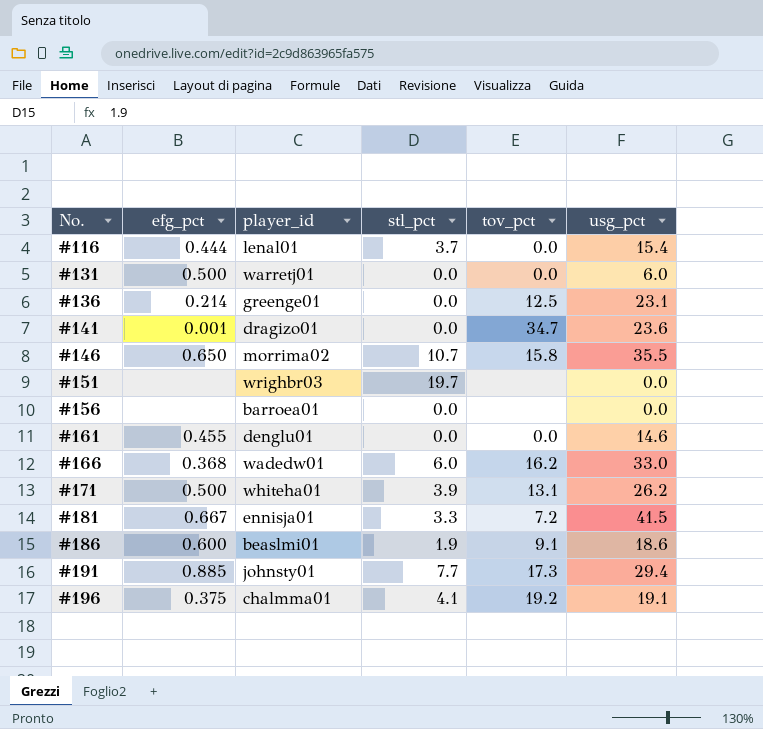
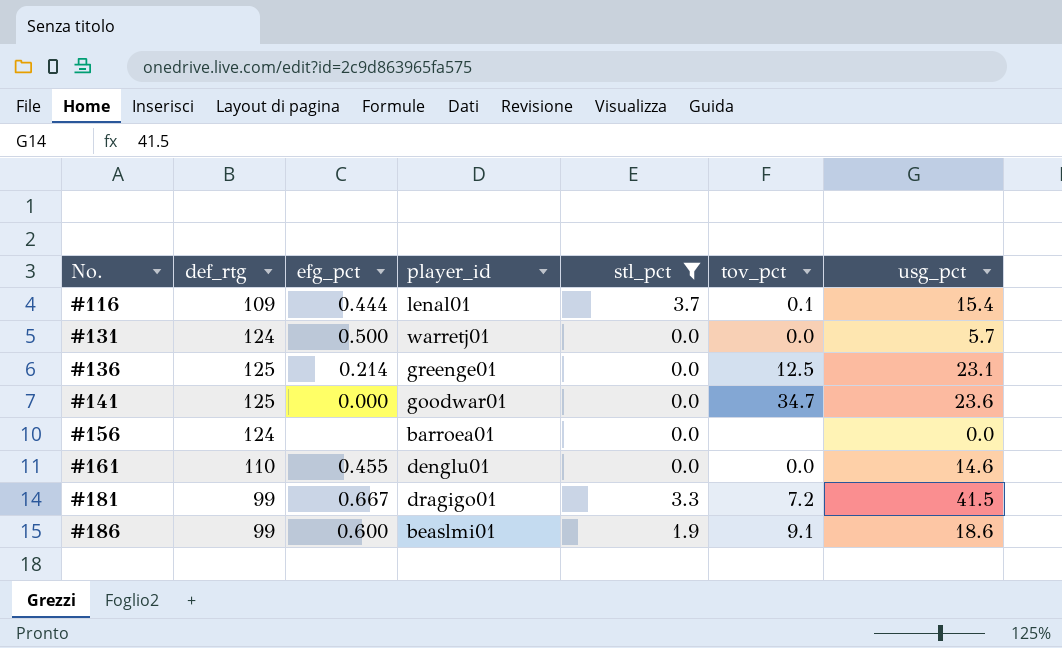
filter: none -> stl_pct <= 3.7
column def_rtg | position: none -> 2
#116 | tov_pct: 0.0 -> 0.1
#131 | usg_pct: 6.0 -> 5.7
#141 | efg_pct: 0.001 -> 0.000
#141 | player_id: dragizo01 -> goodwar01
#181 | player_id: ennisja01 -> dragigo01

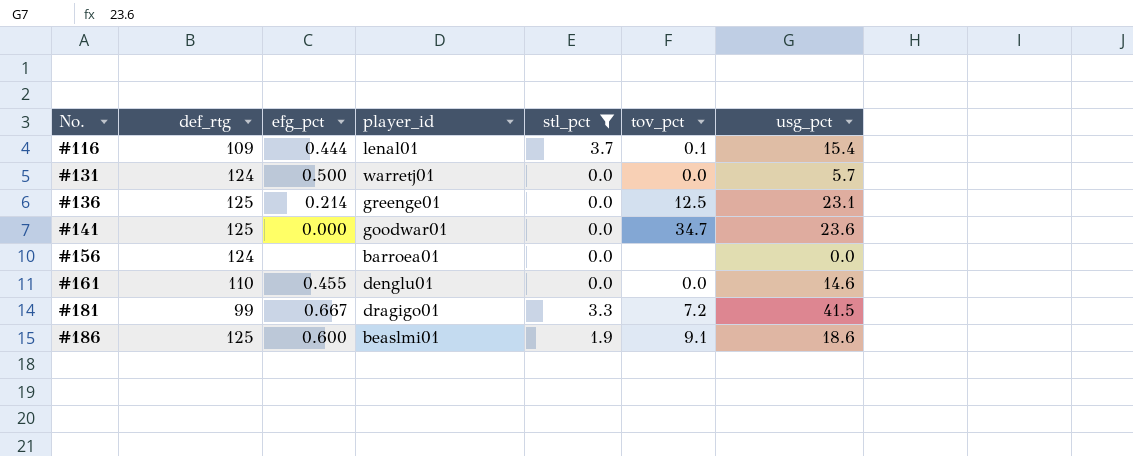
#186 | def_rtg: 99 -> 125

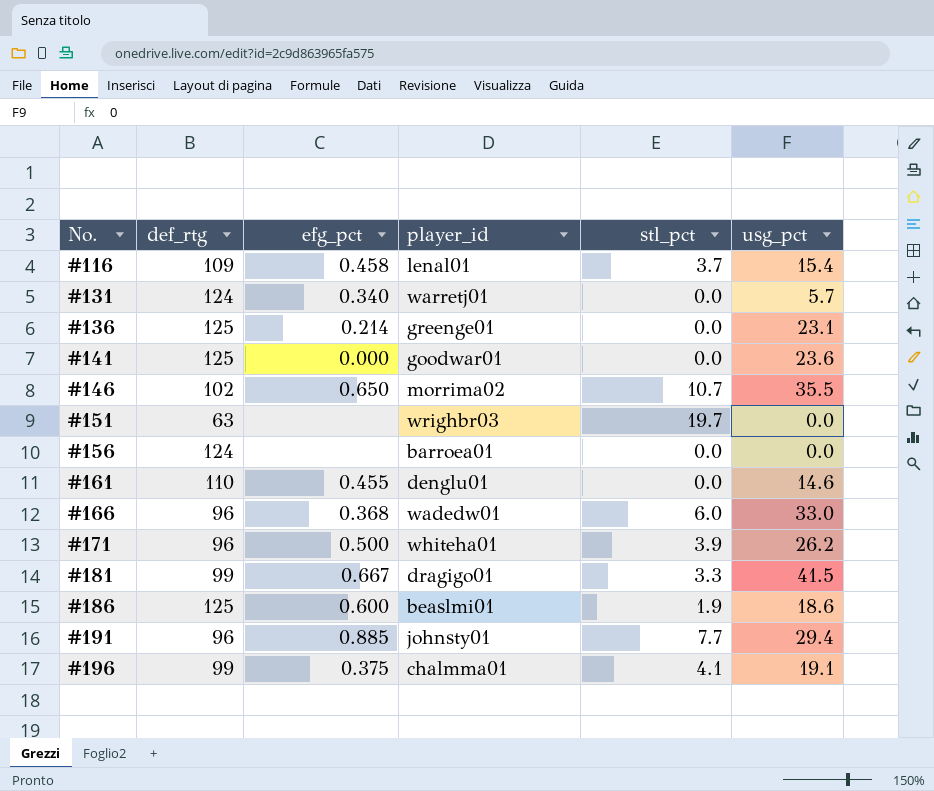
filter: stl_pct <= 3.7 -> none
column tov_pct | position: 6 -> none
#116 | efg_pct: 0.444 -> 0.458
#131 | efg_pct: 0.500 -> 0.340

